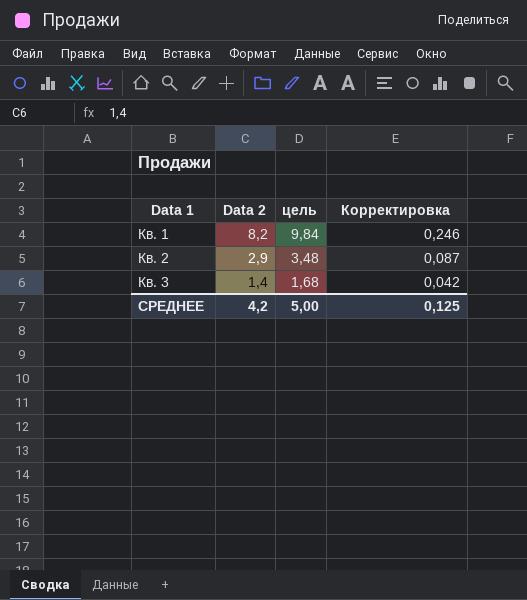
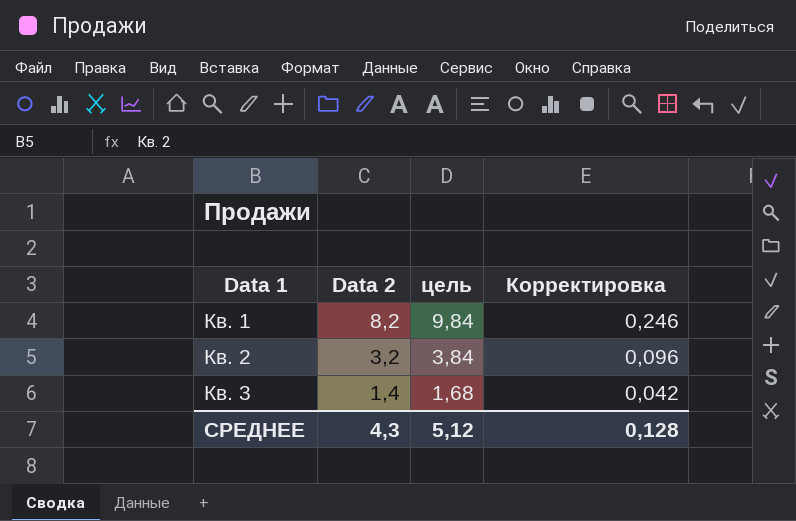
Кв. 2 | Data 2: 2,9 -> 3,2
Кв. 2 | цель: 3,48 -> 3,84
Кв. 2 | Корректировка: 0,087 -> 0,096
СРЕДНЕЕ | Data 2: 4,2 -> 4,3
СРЕДНЕЕ | цель: 5,00 -> 5,12
СРЕДНЕЕ | Корректировка: 0,125 -> 0,128

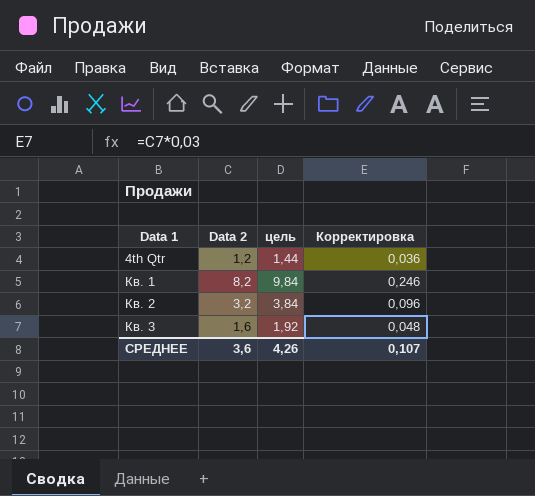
row 4th Qtr: none -> 1,2 | 1,44 | 0,036
Кв. 3 | Data 2: 1,4 -> 1,6
Кв. 3 | цель: 1,68 -> 1,92
Кв. 3 | Корректировка: 0,042 -> 0,048
СРЕДНЕЕ | Data 2: 4,3 -> 3,6
СРЕДНЕЕ | цель: 5,12 -> 4,26
СРЕДНЕЕ | Корректировка: 0,128 -> 0,107

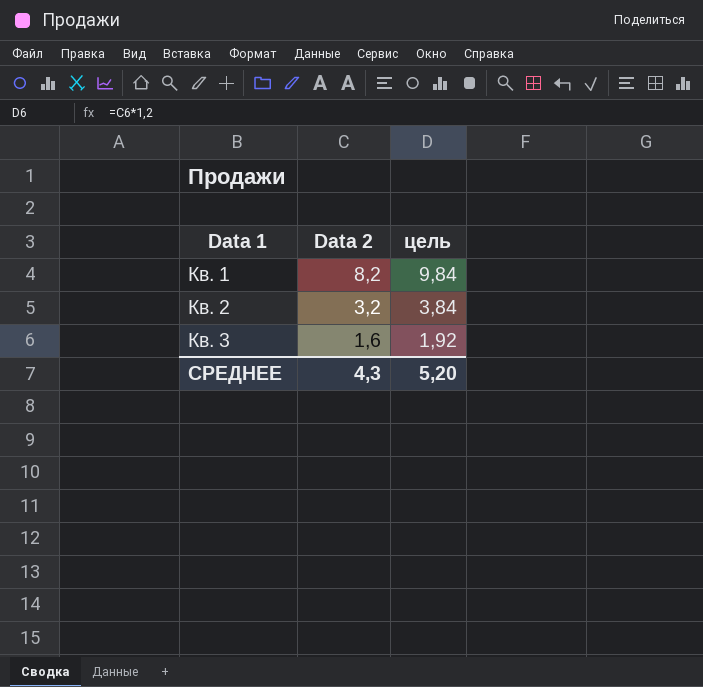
column Корректировка | formula: [Data 2] * 0,03 -> none
row 4th Qtr: 1,2 | 1,44 | 0,036 -> none
СРЕДНЕЕ | Data 2: 3,6 -> 4,3
СРЕДНЕЕ | цель: 4,26 -> 5,20

